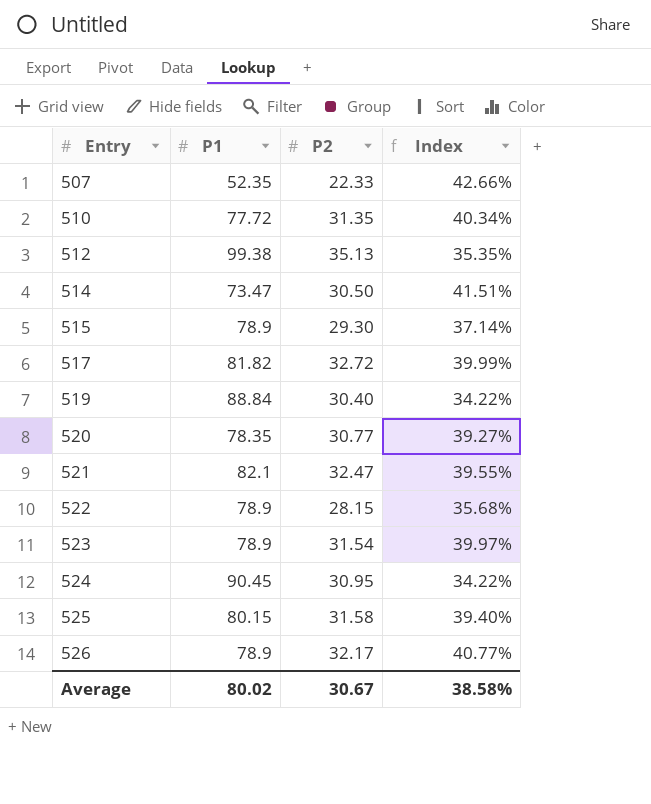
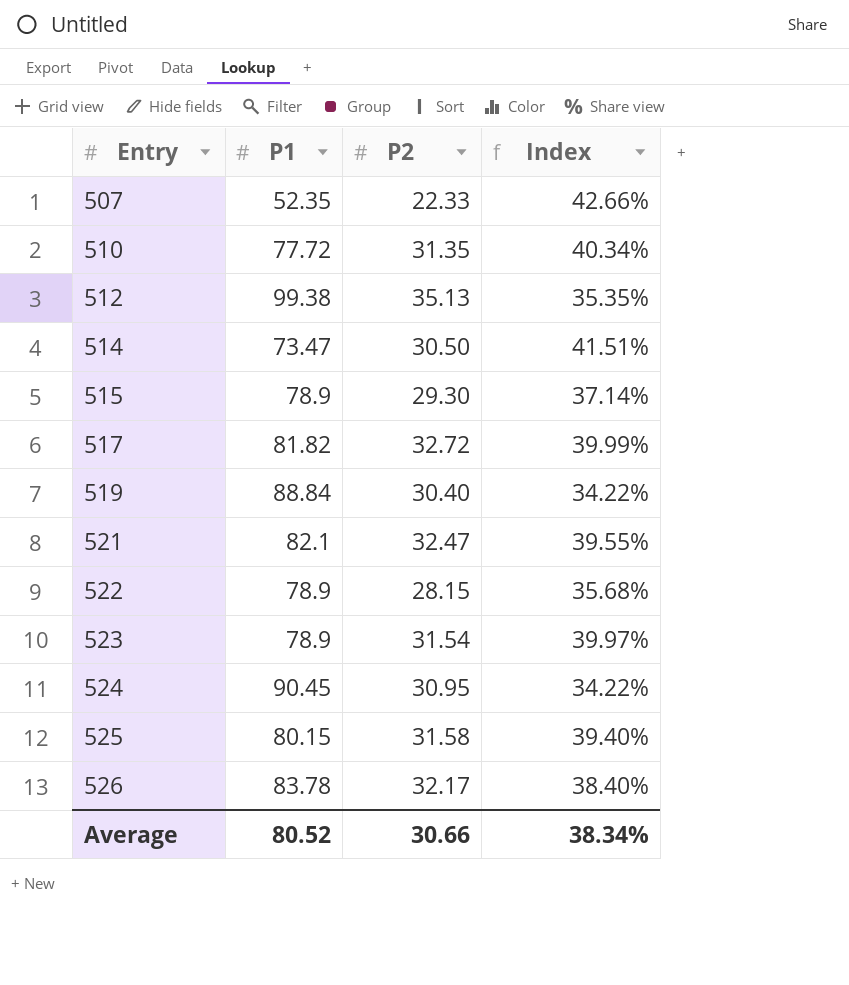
row 520: 78.35 | 30.77 | 39.27% -> none
526 | P1: 78.9 -> 83.78
526 | Index: 40.77% -> 38.40%
Average | P1: 80.02 -> 80.52
Average | P2: 30.67 -> 30.66
Average | Index: 38.58% -> 38.34%

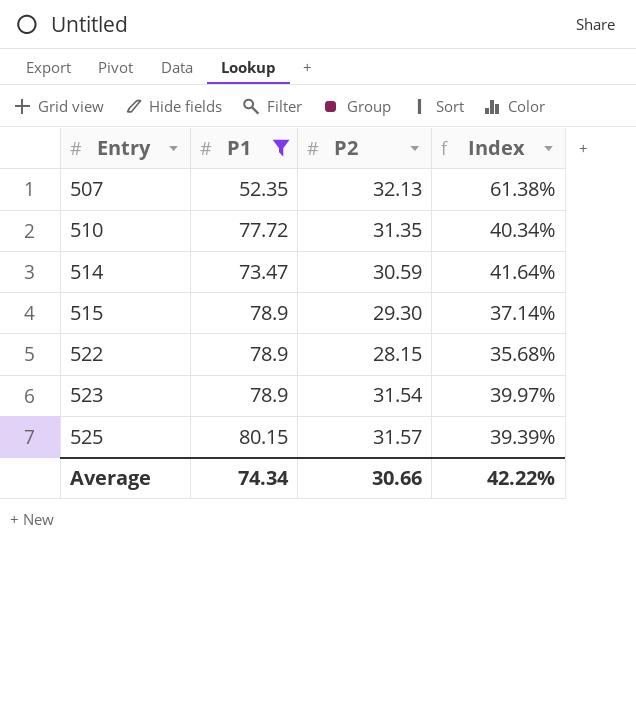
filter: none -> P1 <= 80.15
507 | P2: 22.33 -> 32.13
507 | Index: 42.66% -> 61.38%
514 | P2: 30.50 -> 30.59
514 | Index: 41.51% -> 41.64%
525 | P2: 31.58 -> 31.57
525 | Index: 39.40% -> 39.39%
Average | P1: 80.52 -> 74.34
Average | Index: 38.34% -> 42.22%

